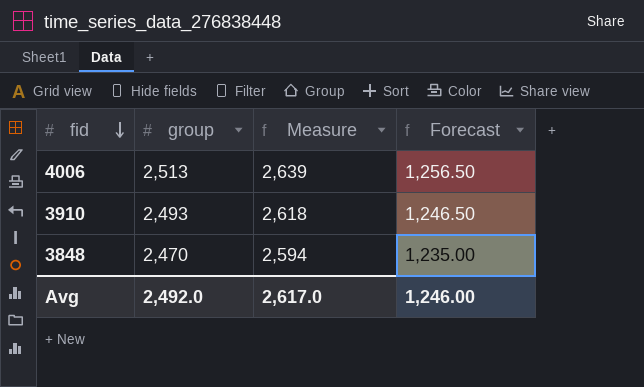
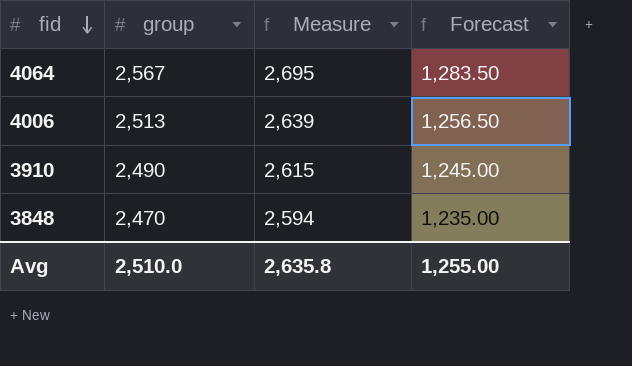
row 4064: none -> 2,567 | 2,695 | 1,283.50
3910 | group: 2,493 -> 2,490
3910 | Measure: 2,618 -> 2,615
3910 | Forecast: 1,246.50 -> 1,245.00
Avg | group: 2,492.0 -> 2,510.0
Avg | Measure: 2,617.0 -> 2,635.8
Avg | Forecast: 1,246.00 -> 1,255.00

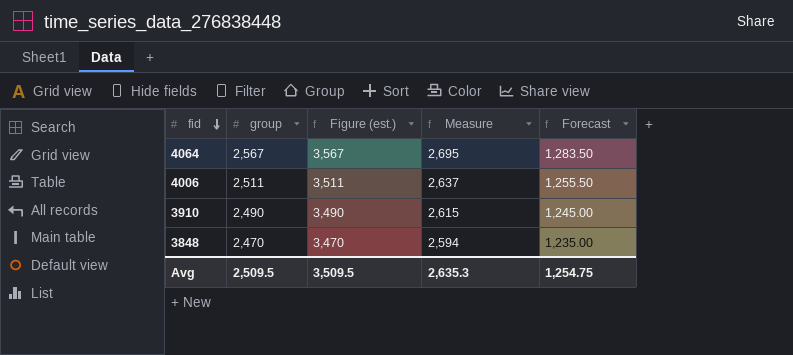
column Figure (est.) | formula: none -> [group] + 1000
4006 | group: 2,513 -> 2,511
4006 | Measure: 2,639 -> 2,637
4006 | Forecast: 1,256.50 -> 1,255.50
Avg | group: 2,510.0 -> 2,509.5
Avg | Measure: 2,635.8 -> 2,635.3
Avg | Forecast: 1,255.00 -> 1,254.75

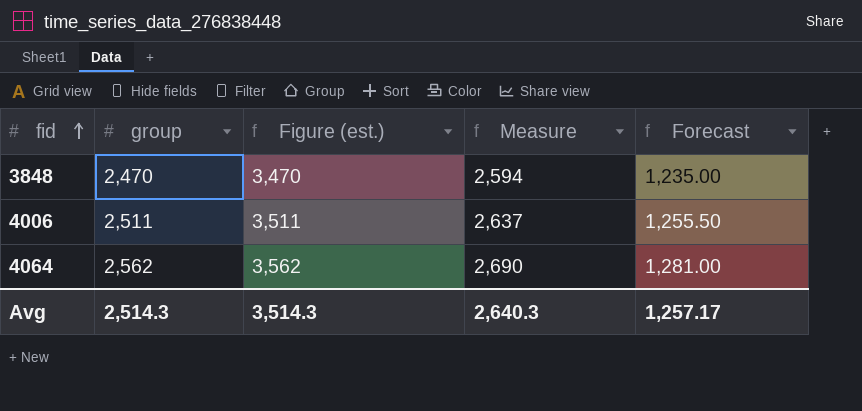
row order: fid descending -> fid ascending
row 3910: 2,490 | 3,490 | 2,615 | 1,245.00 -> none
4064 | group: 2,567 -> 2,562
4064 | Figure (est.): 3,567 -> 3,562
4064 | Measure: 2,695 -> 2,690
4064 | Forecast: 1,283.50 -> 1,281.00
Avg | group: 2,509.5 -> 2,514.3
Avg | Figure (est.): 3,509.5 -> 3,514.3
Avg | Measure: 2,635.3 -> 2,640.3
Avg | Forecast: 1,254.75 -> 1,257.17

